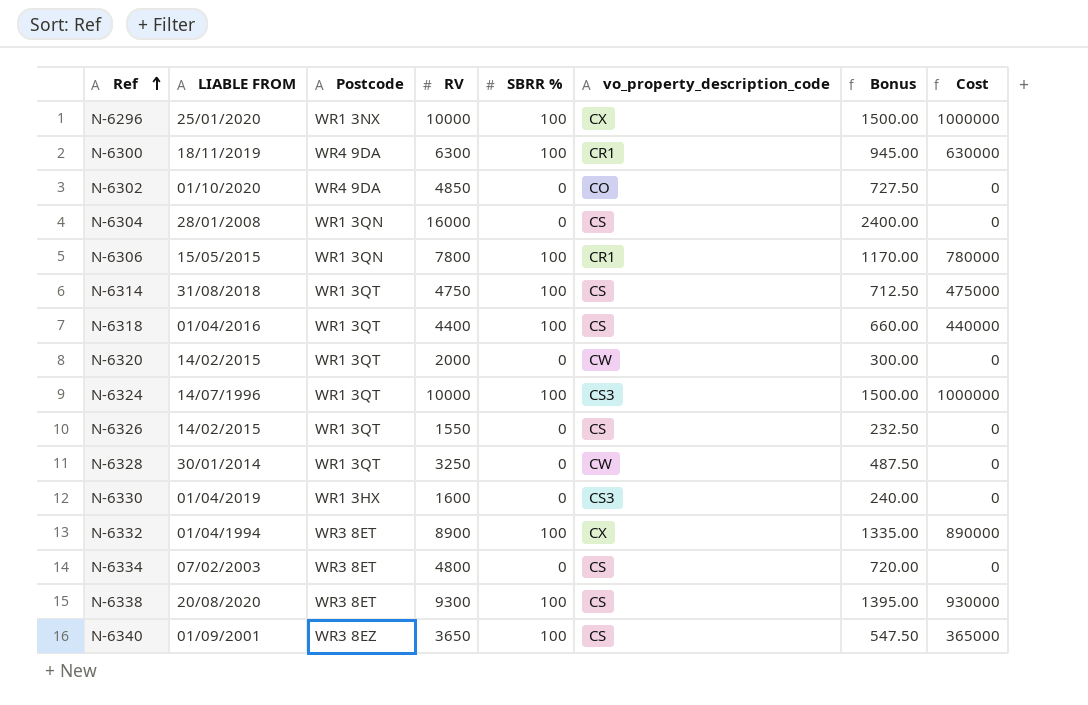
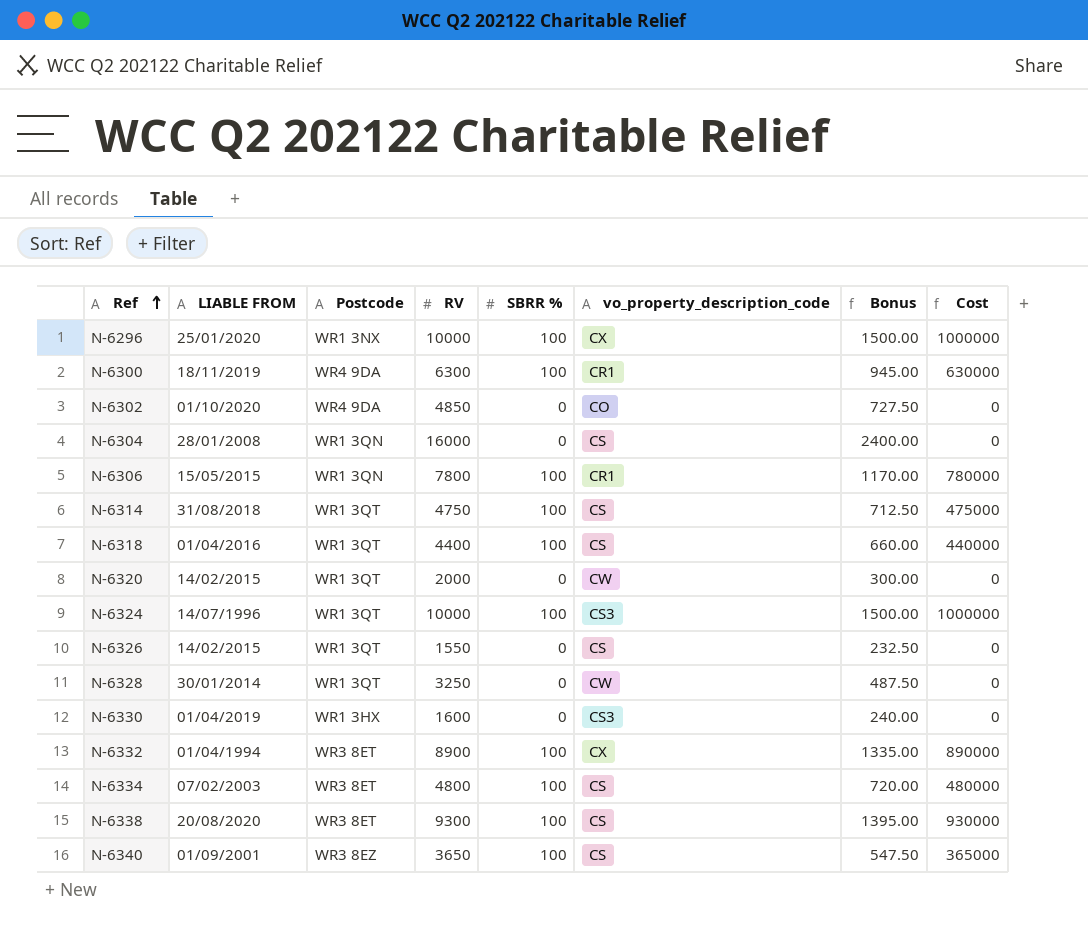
N-6334 | SBRR %: 0 -> 100
N-6334 | Cost: 0 -> 480000

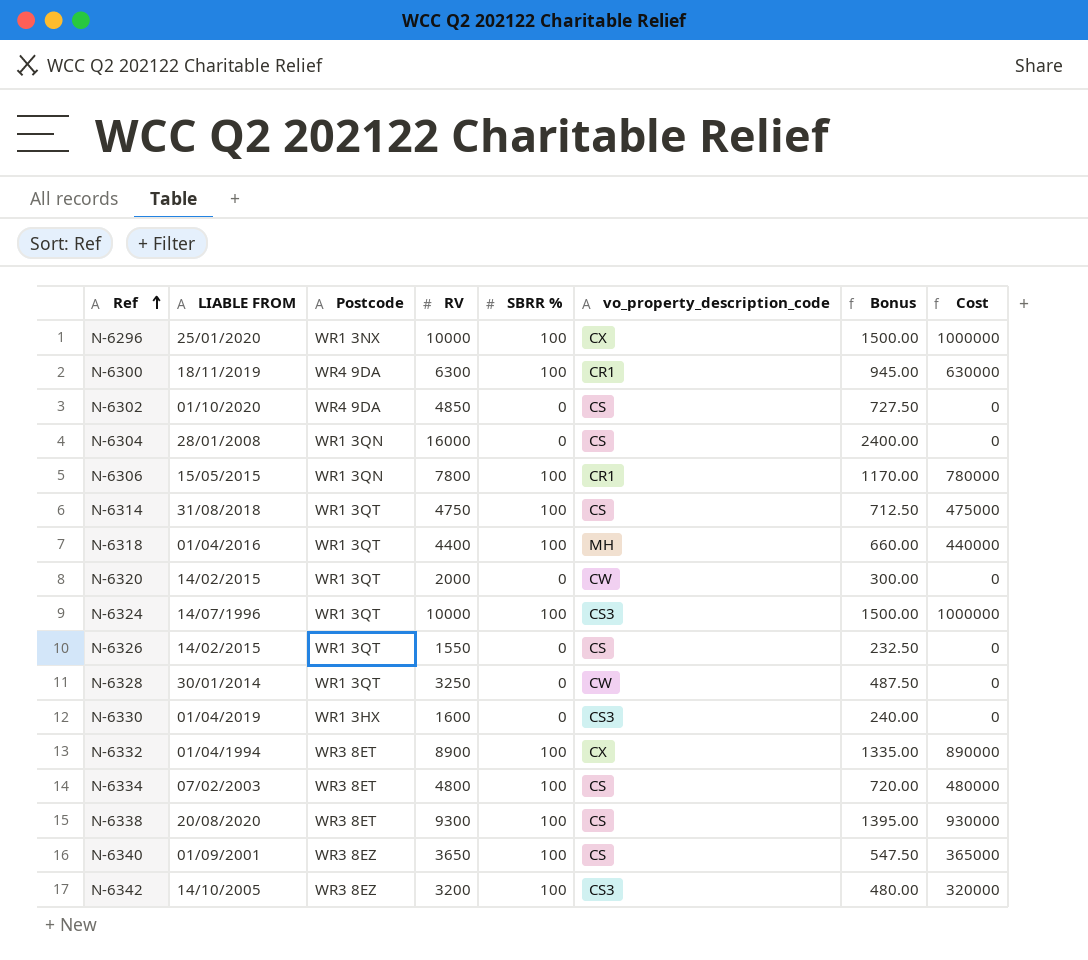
N-6302 | vo_property_description_code: CO -> CS
N-6318 | vo_property_description_code: CS -> MH
row N-6342: none -> 14/10/2005 | WR3 8EZ | 3200 | 100 | CS3 | 480.00 | 320000

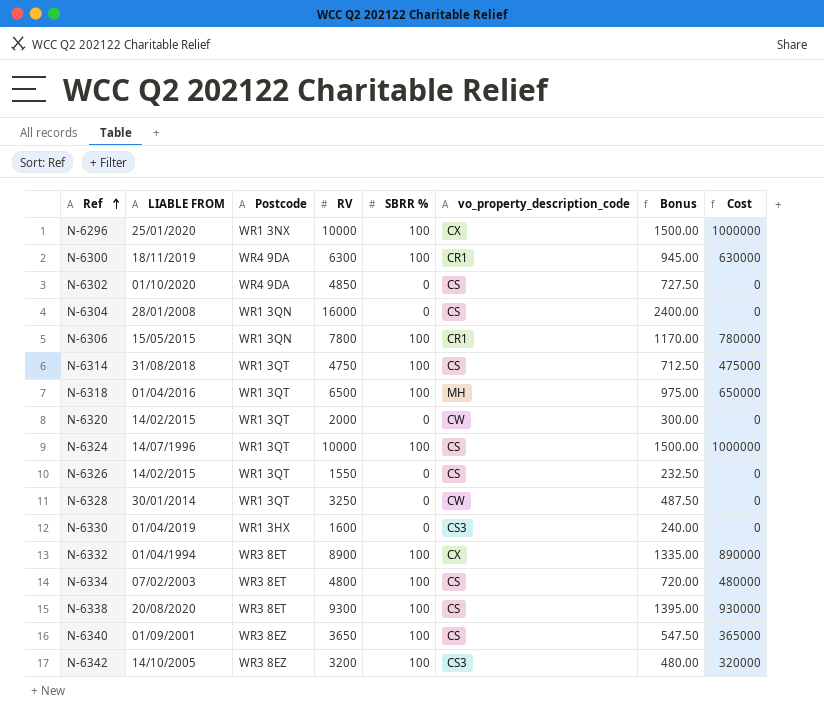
N-6318 | RV: 4400 -> 6500
N-6318 | Bonus: 660.00 -> 975.00
N-6318 | Cost: 440000 -> 650000
N-6324 | vo_property_description_code: CS3 -> CS

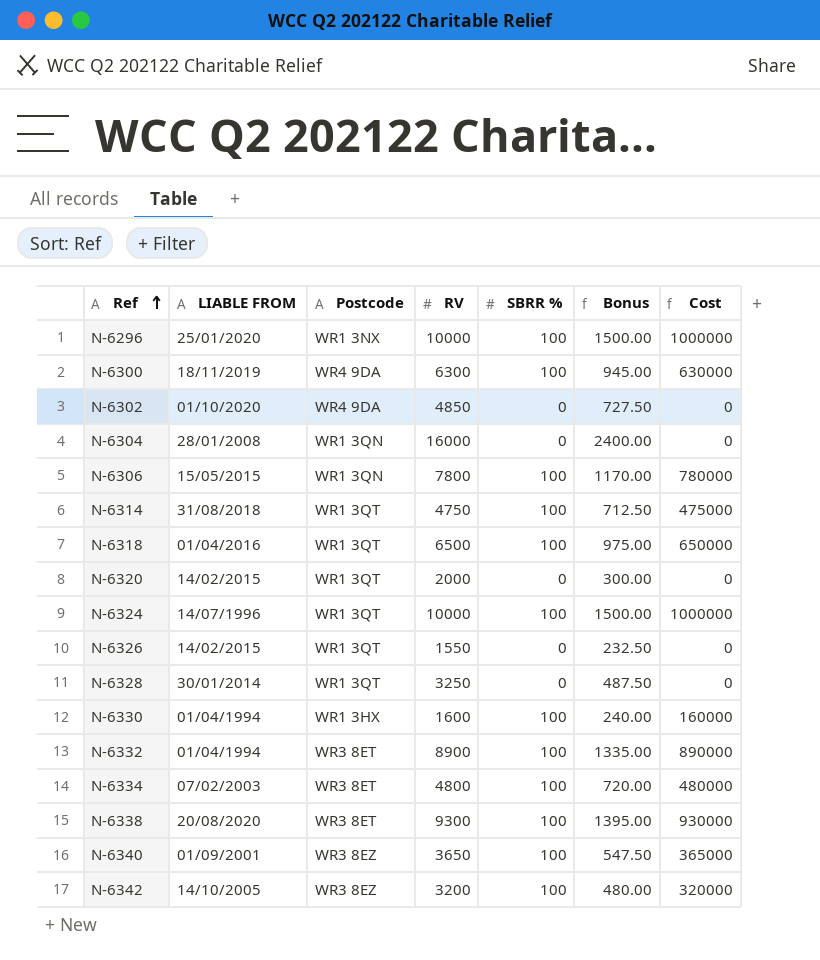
column vo_property_description_code | position: 6 -> none
N-6330 | LIABLE FROM: 01/04/2019 -> 01/04/1994
N-6330 | SBRR %: 0 -> 100
N-6330 | Cost: 0 -> 160000

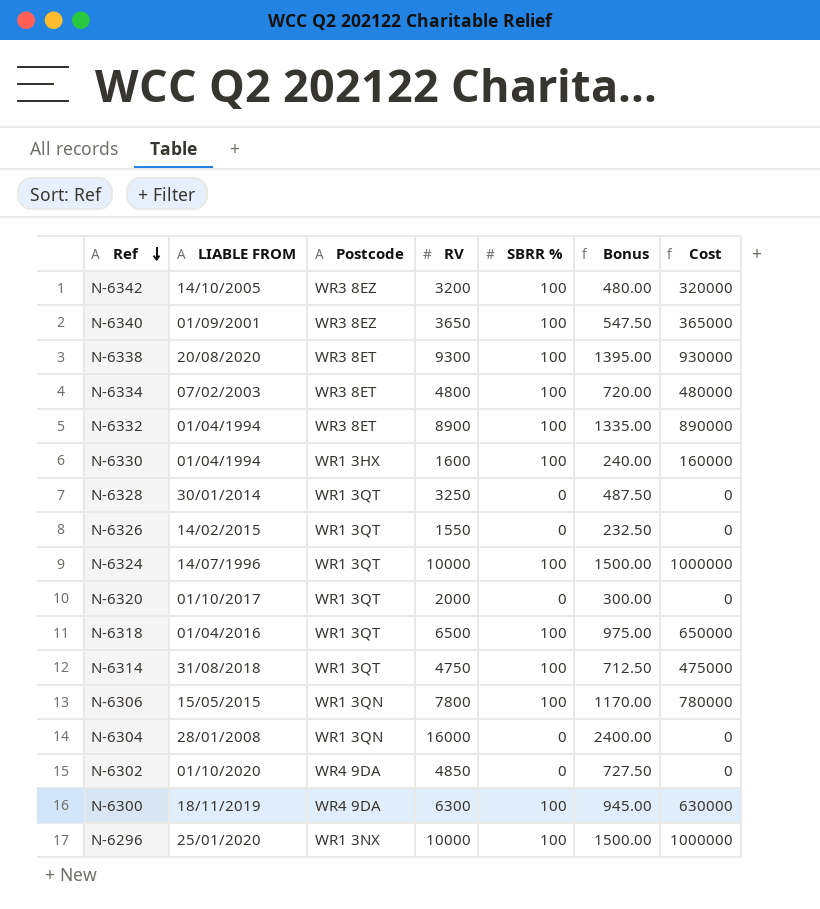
row order: Ref ascending -> Ref descending
N-6320 | LIABLE FROM: 14/02/2015 -> 01/10/2017

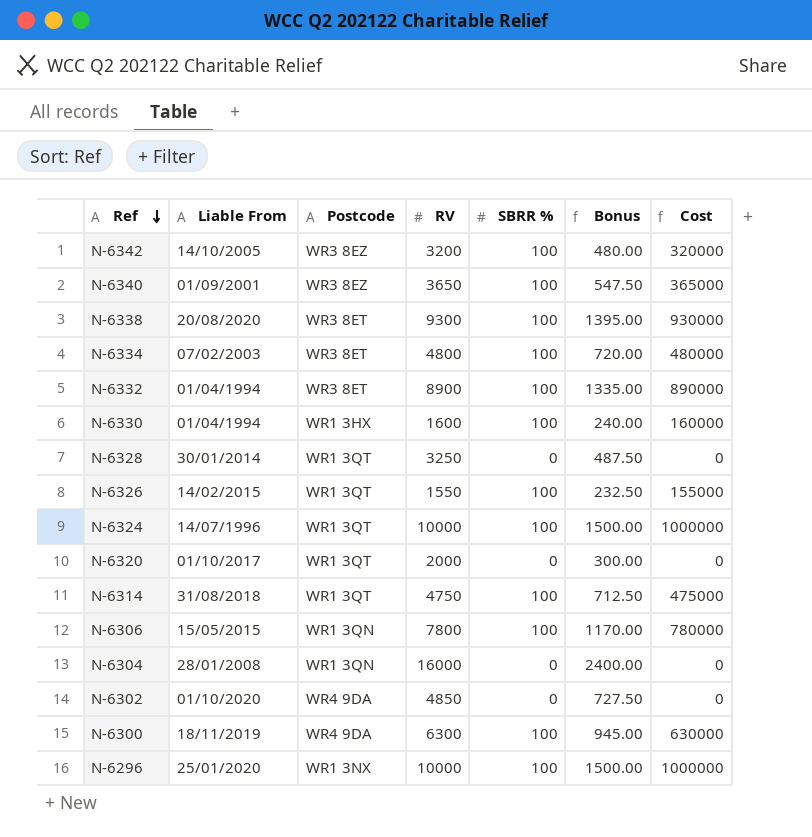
column name: LIABLE FROM -> Liable From
row N-6318: 01/04/2016 | WR1 3QT | 6500 | 100 | 975.00 | 650000 -> none
N-6326 | SBRR %: 0 -> 100
N-6326 | Cost: 0 -> 155000

